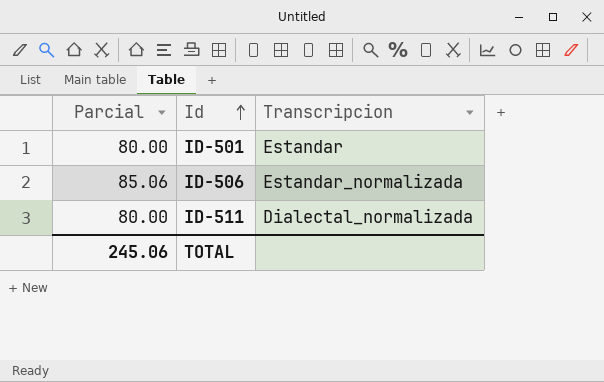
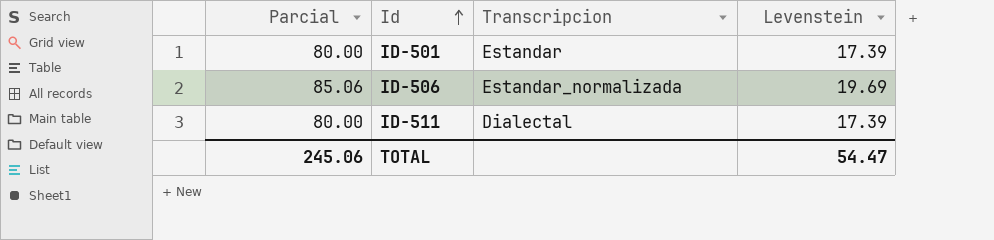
column Levenstein | position: none -> 4
ID-511 | Transcripcion: Dialectal_normalizada -> Dialectal

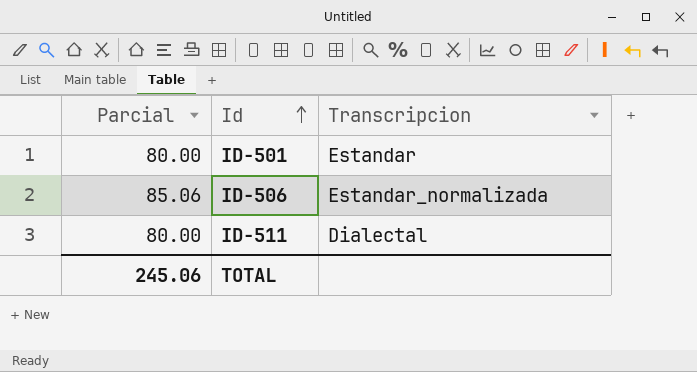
column Levenstein | position: 4 -> none

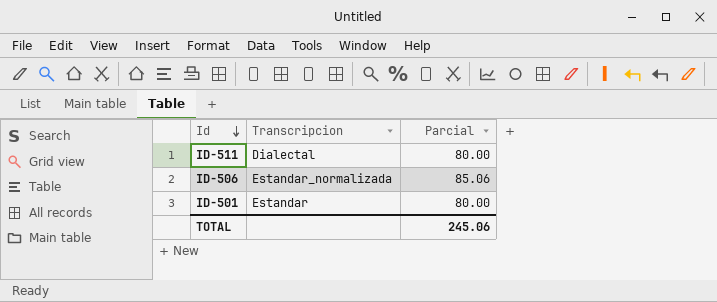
row order: Id ascending -> Id descending
column Parcial | position: 1 -> 3

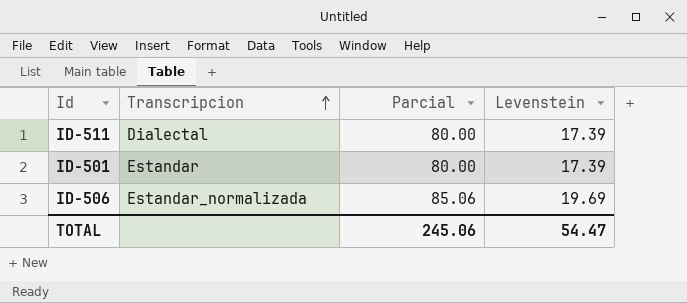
row order: Id descending -> Transcripcion ascending
column Levenstein | position: none -> 4

